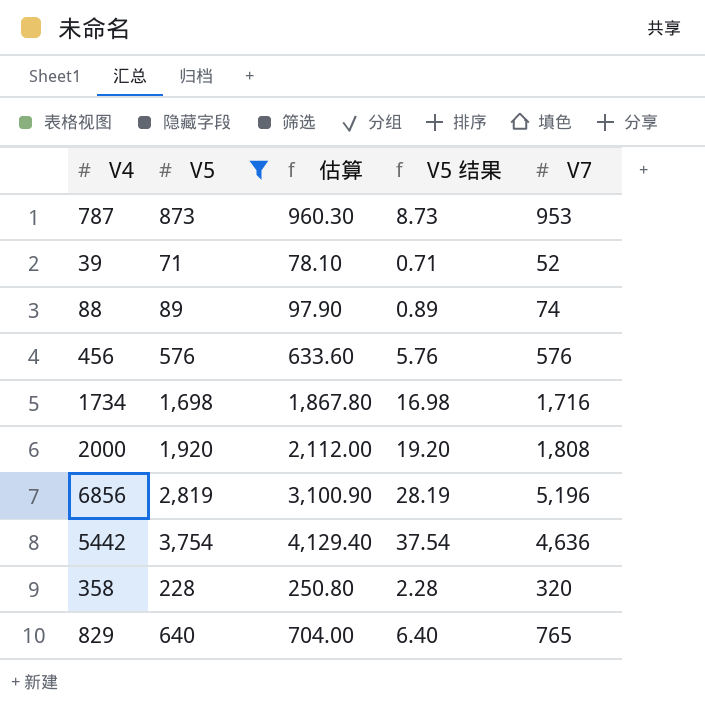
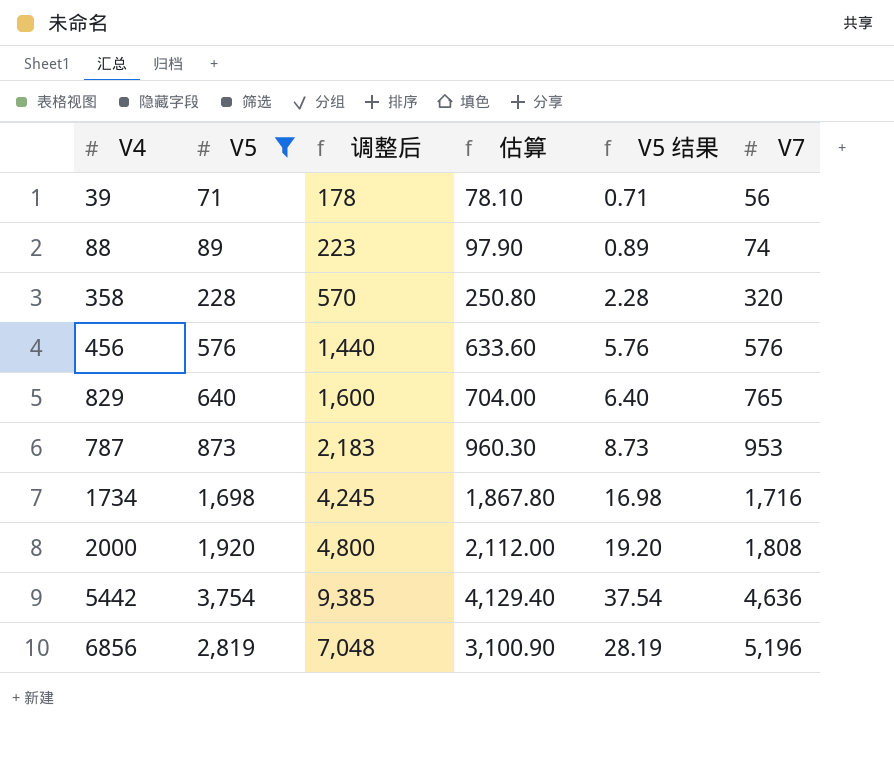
row order: none -> V7 ascending
column 调整后 | formula: none -> [V5] * 2.5
39 | V7: 52 -> 56

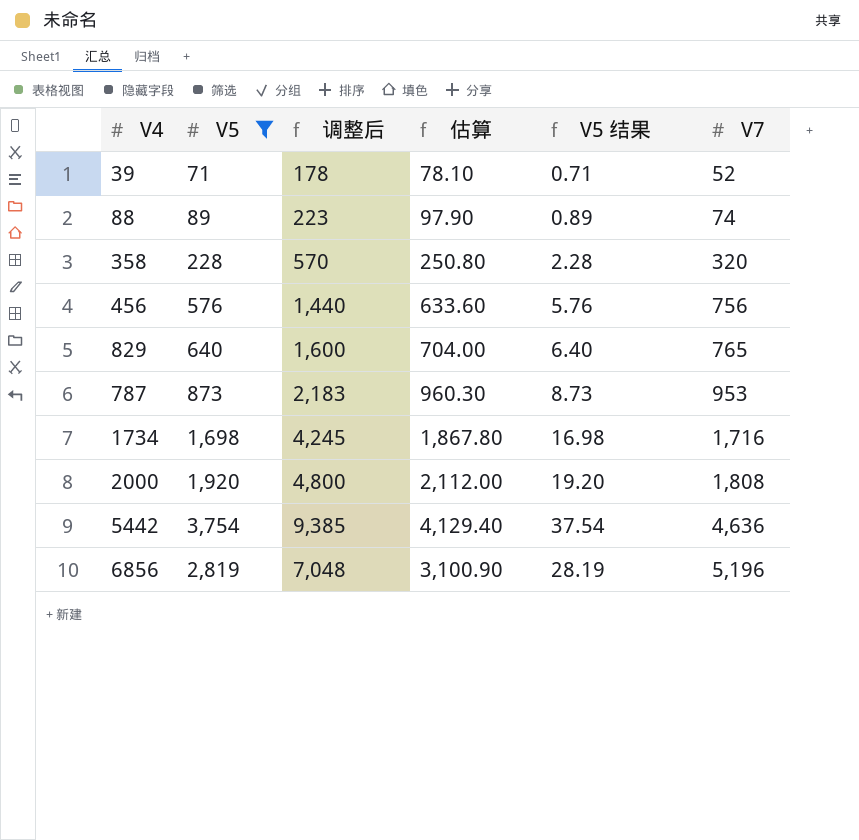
39 | V7: 56 -> 52
456 | V7: 576 -> 756

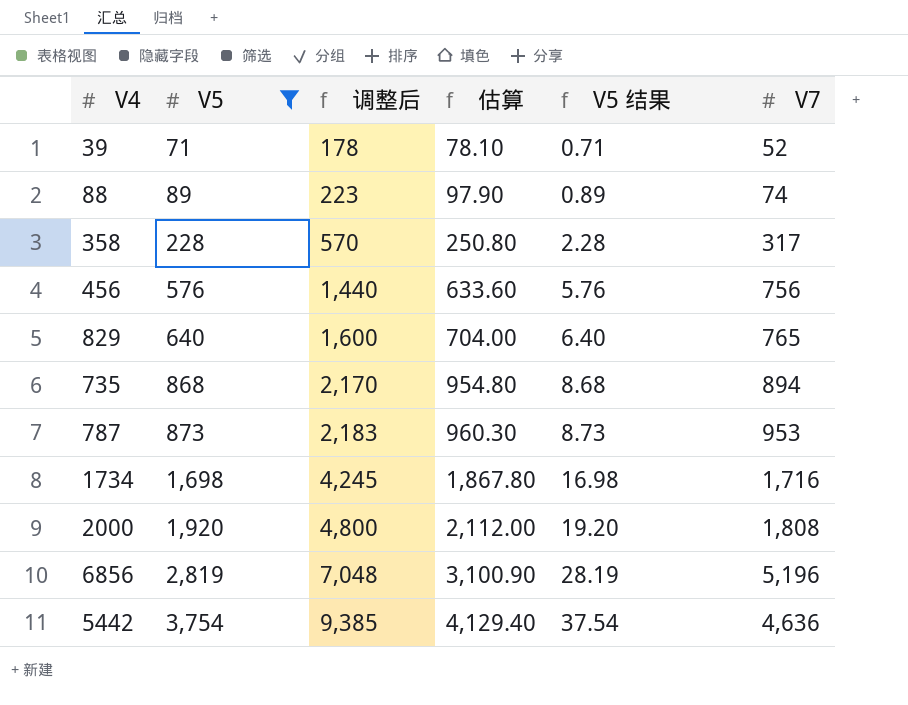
row order: V7 ascending -> V5 ascending
358 | V7: 320 -> 317
row 735: none -> 868 | 2,170 | 954.80 | 8.68 | 894

